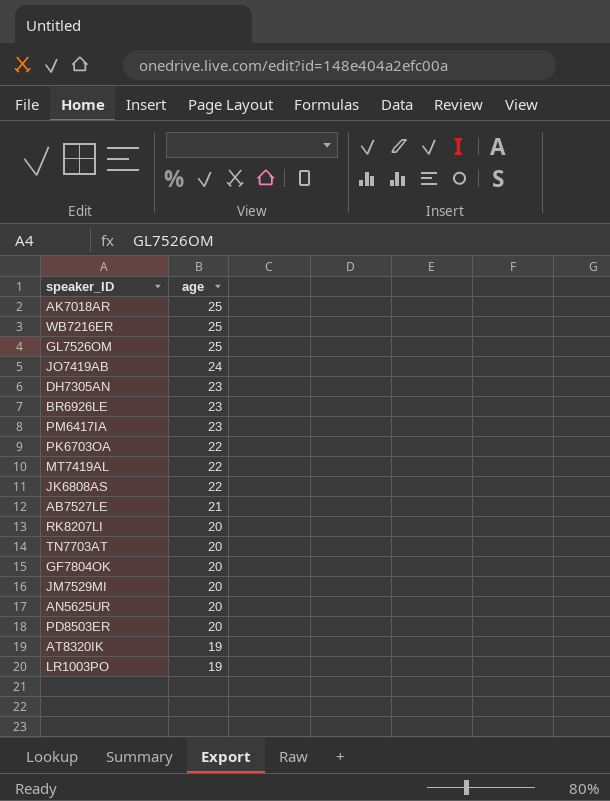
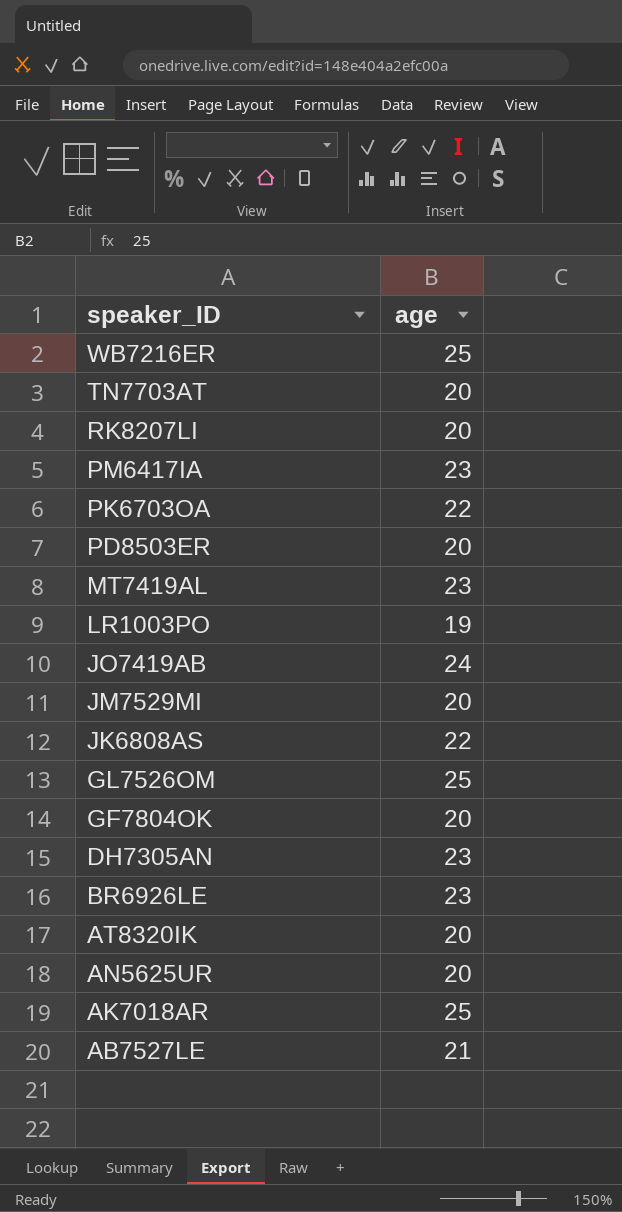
row order: age descending -> speaker_ID descending
MT7419AL | age: 22 -> 23
AT8320IK | age: 19 -> 20

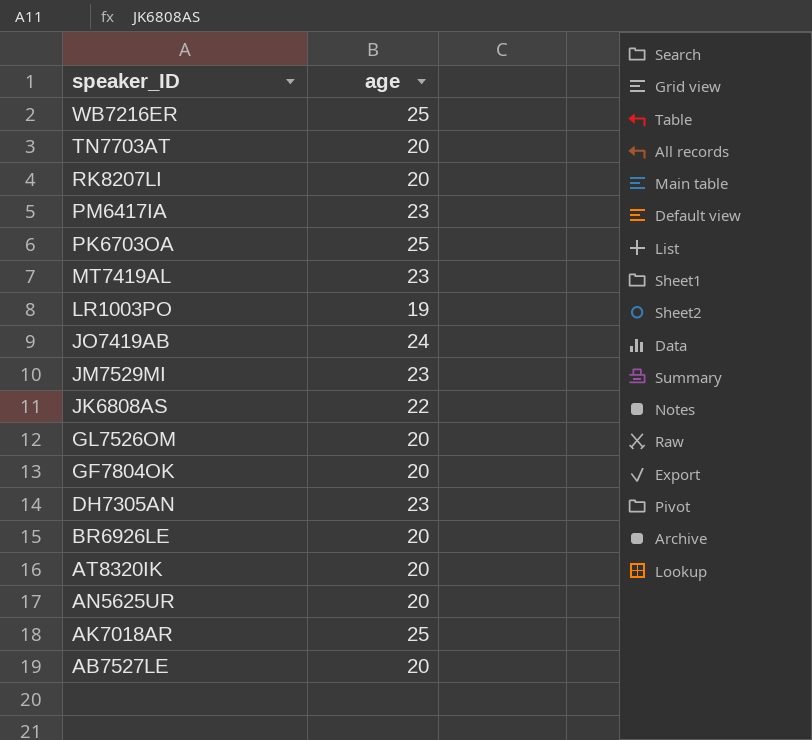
row PD8503ER: 20 -> none
PK6703OA | age: 22 -> 25
JM7529MI | age: 20 -> 23
GL7526OM | age: 25 -> 20
BR6926LE | age: 23 -> 20
AB7527LE | age: 21 -> 20

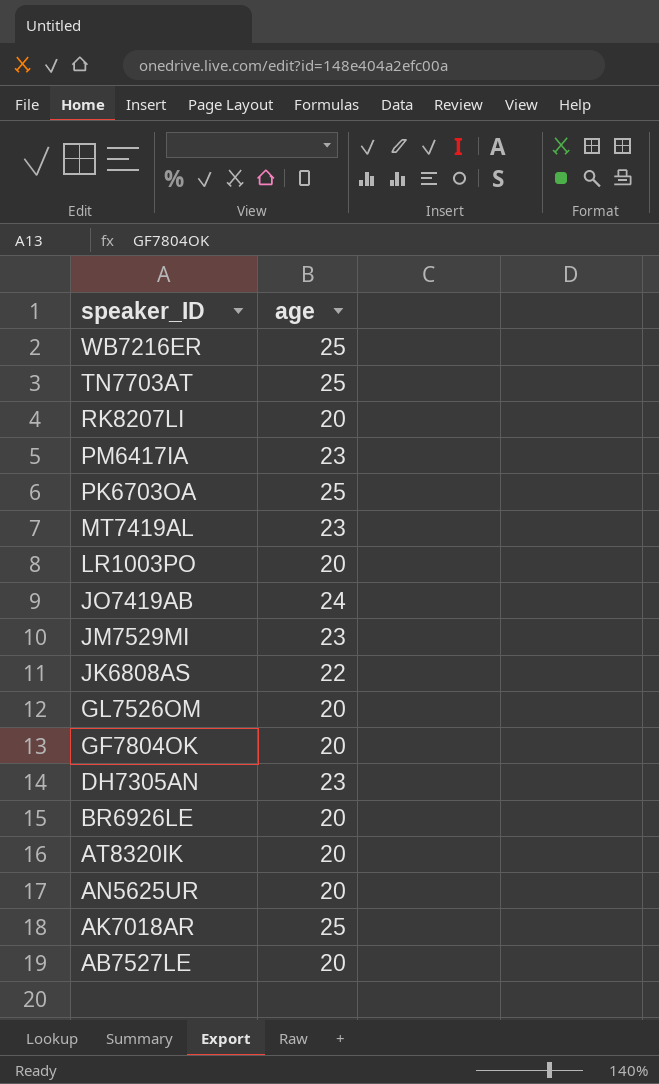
TN7703AT | age: 20 -> 25
LR1003PO | age: 19 -> 20

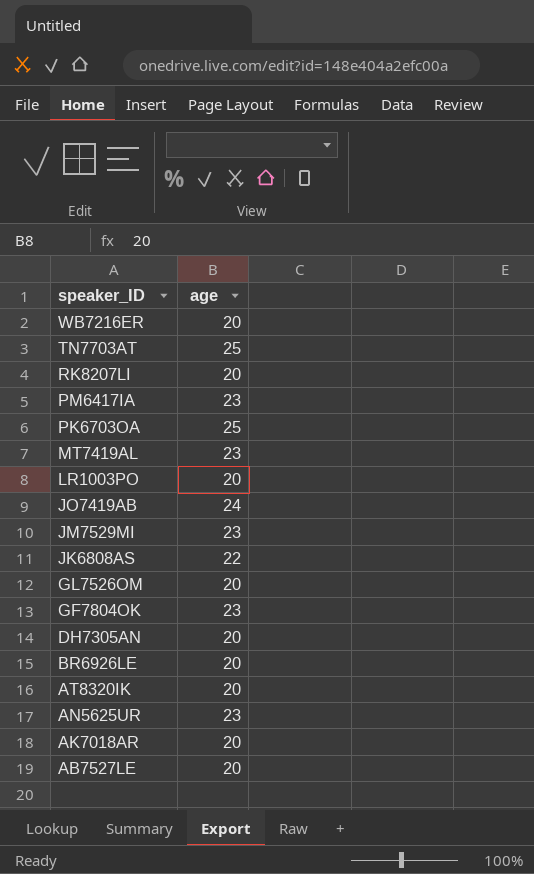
WB7216ER | age: 25 -> 20
GF7804OK | age: 20 -> 23
DH7305AN | age: 23 -> 20
AN5625UR | age: 20 -> 23
AK7018AR | age: 25 -> 20

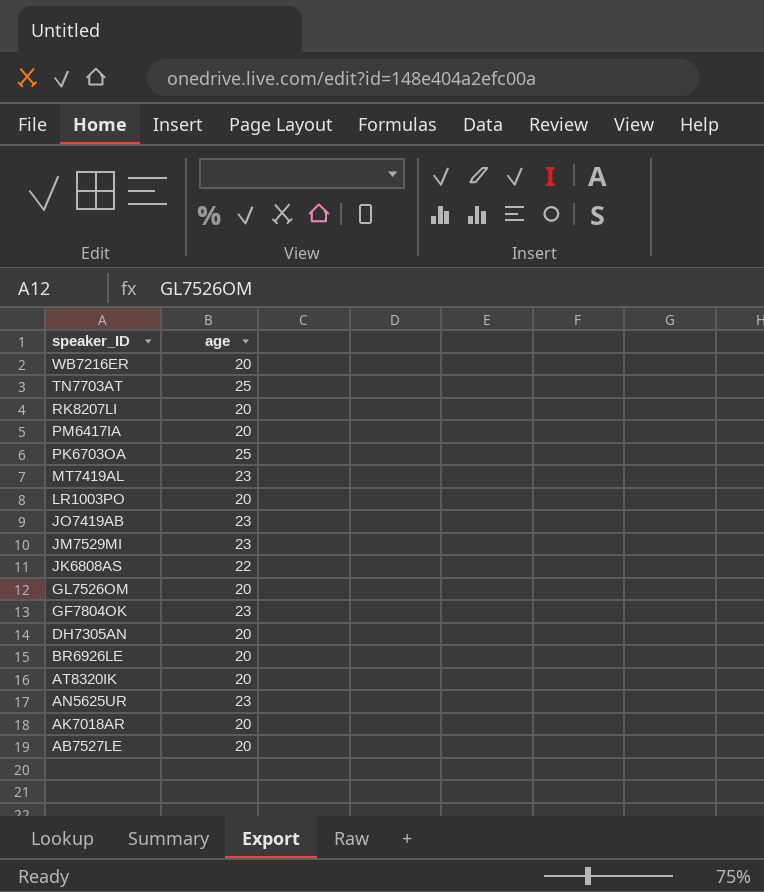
PM6417IA | age: 23 -> 20
JO7419AB | age: 24 -> 23

